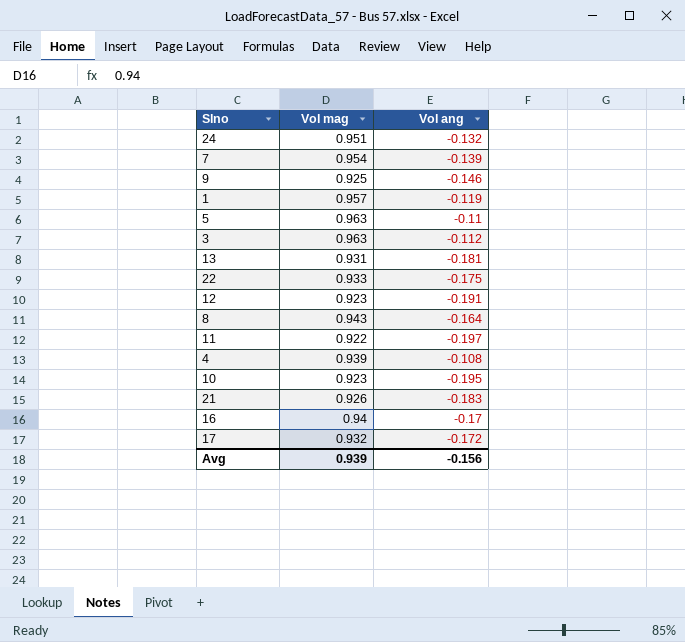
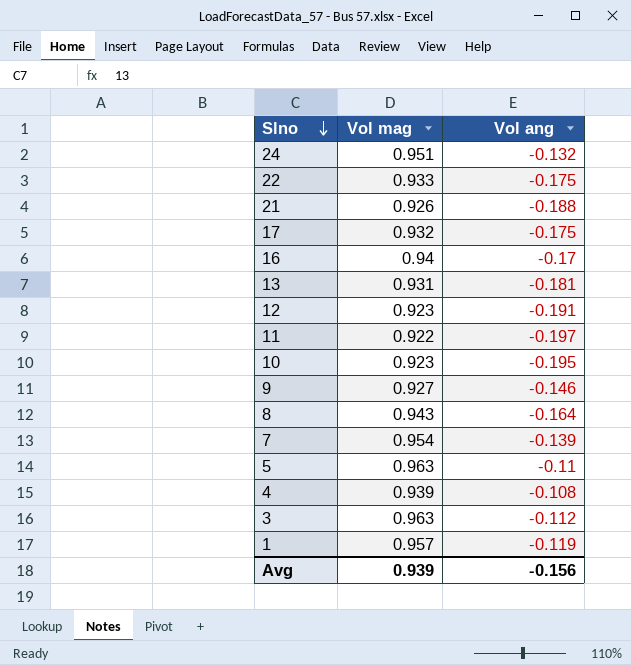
row order: none -> Slno descending
21 | Vol ang: -0.183 -> -0.188
17 | Vol ang: -0.172 -> -0.175
9 | Vol mag: 0.925 -> 0.927

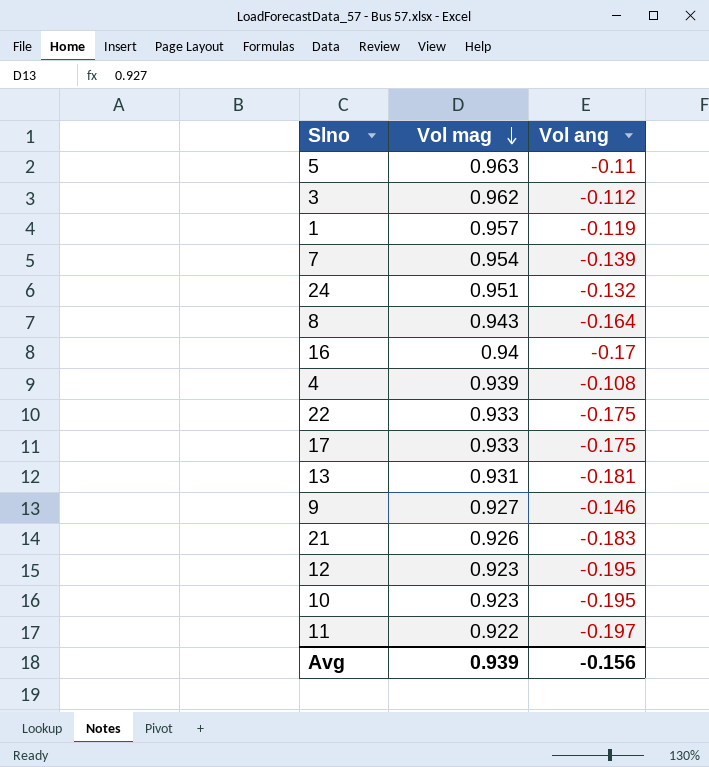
row order: Slno descending -> Vol mag descending
3 | Vol mag: 0.963 -> 0.962
17 | Vol mag: 0.932 -> 0.933
21 | Vol ang: -0.188 -> -0.183
12 | Vol ang: -0.191 -> -0.195

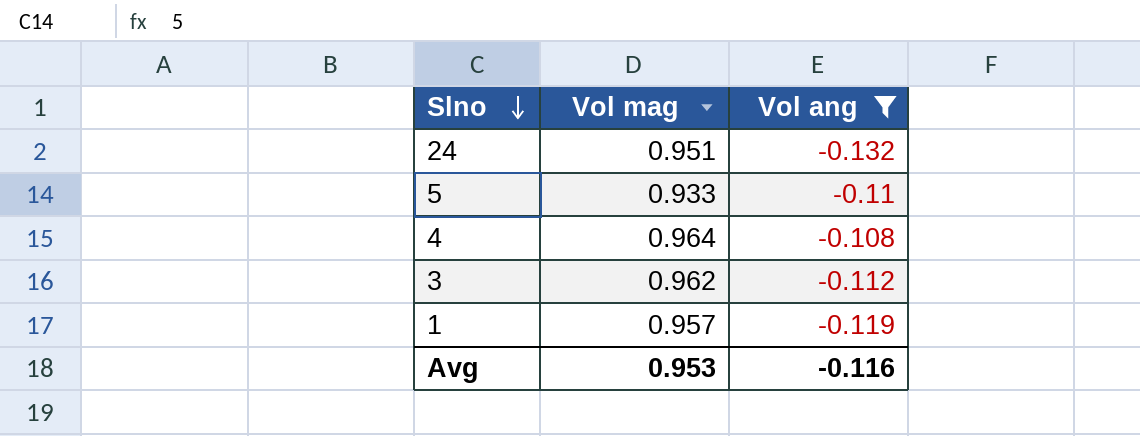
filter: none -> Vol ang >= -0.132
row order: Vol mag descending -> Slno descending
5 | Vol mag: 0.963 -> 0.933
4 | Vol mag: 0.939 -> 0.964
Avg | Vol mag: 0.939 -> 0.953
Avg | Vol ang: -0.156 -> -0.116

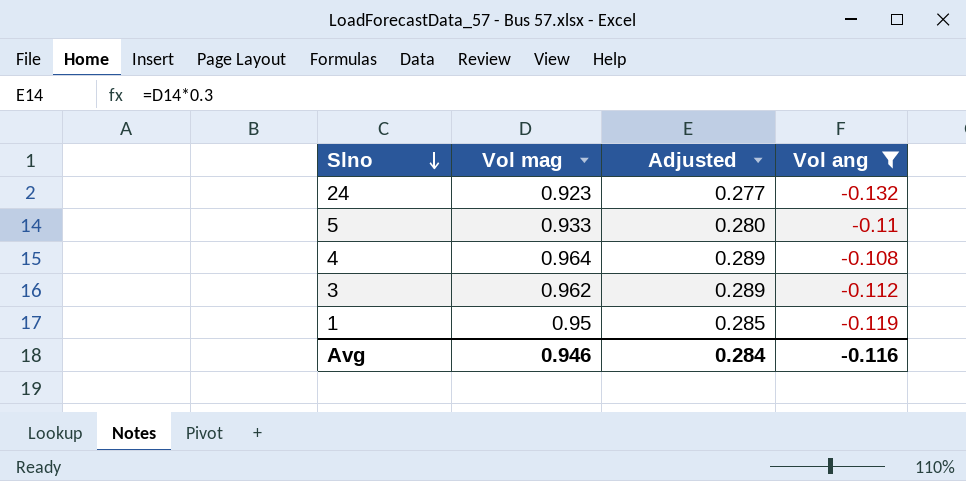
column Adjusted | formula: none -> [Vol mag] * 0.3
24 | Vol mag: 0.951 -> 0.923
1 | Vol mag: 0.957 -> 0.95
Avg | Vol mag: 0.953 -> 0.946

